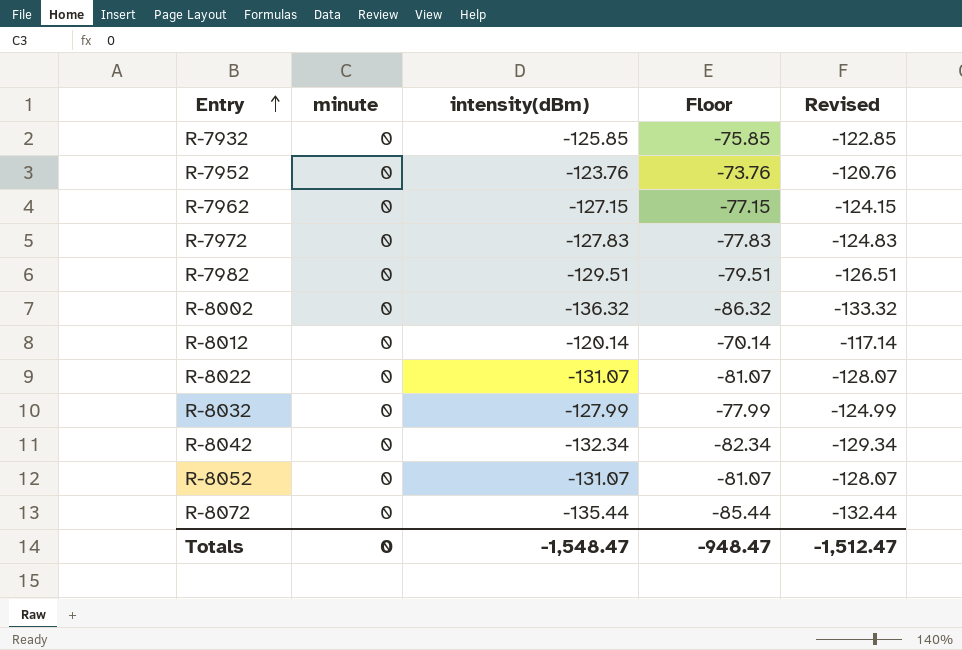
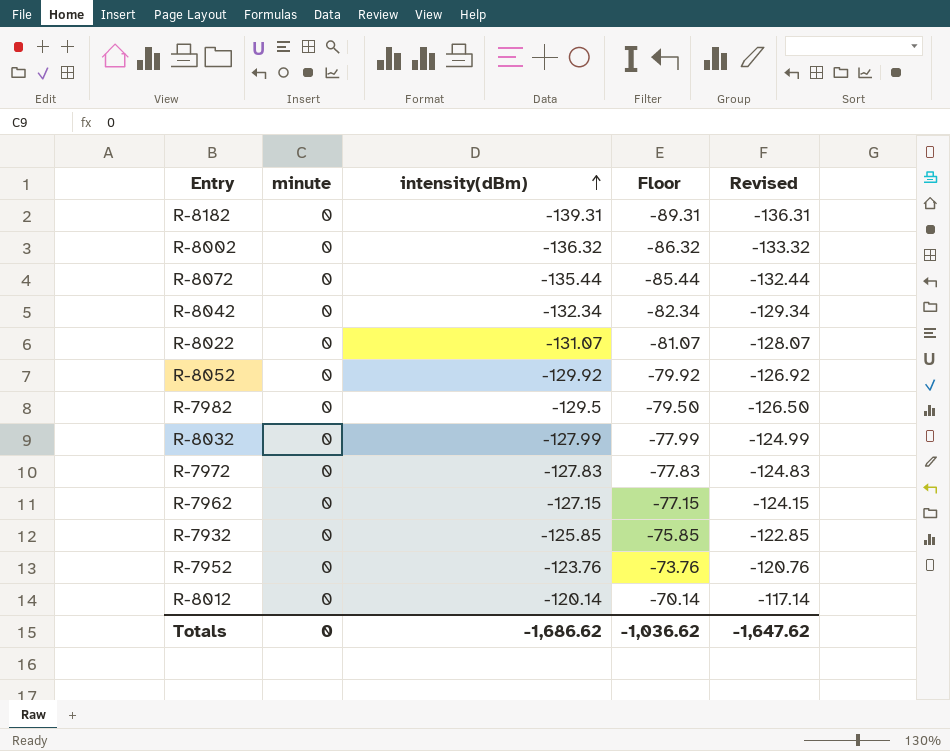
row order: Entry ascending -> intensity(dBm) ascending
row R-8182: none -> 0 | -139.31 | -89.31 | -136.31
R-8052 | intensity(dBm): -131.07 -> -129.92
R-8052 | Floor: -81.07 -> -79.92
R-8052 | Revised: -128.07 -> -126.92
R-7982 | intensity(dBm): -129.51 -> -129.5
R-7982 | Floor: -79.51 -> -79.50
R-7982 | Revised: -126.51 -> -126.50
Totals | intensity(dBm): -1,548.47 -> -1,686.62
Totals | Floor: -948.47 -> -1,036.62
Totals | Revised: -1,512.47 -> -1,647.62

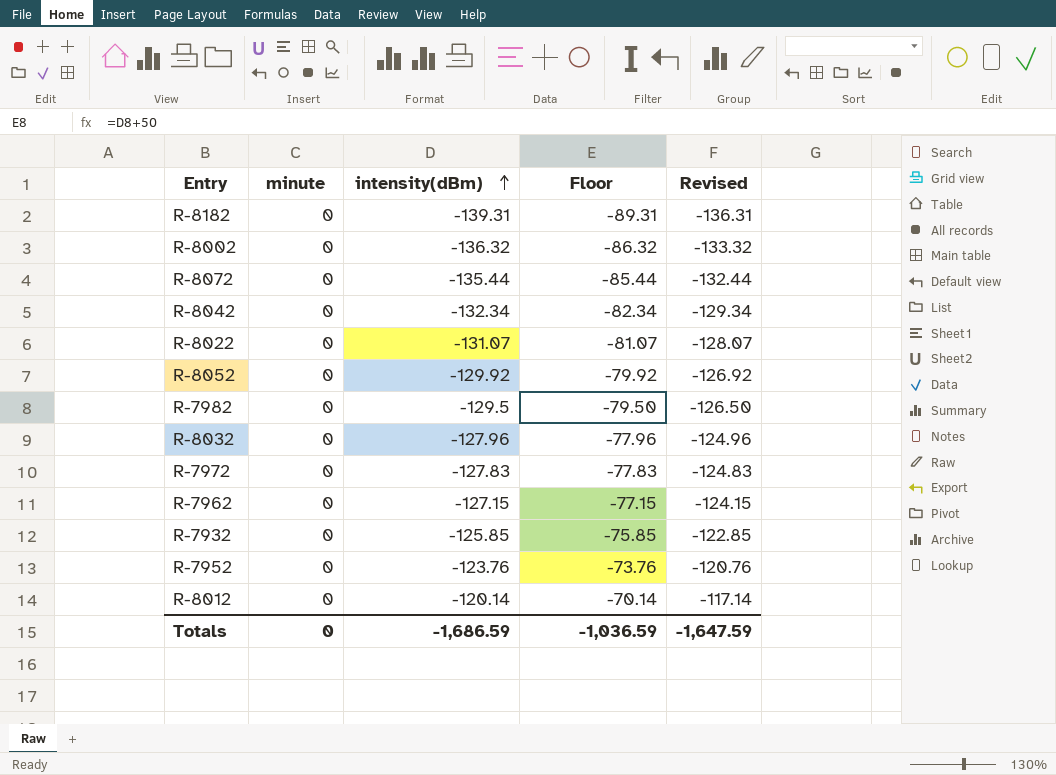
R-8032 | intensity(dBm): -127.99 -> -127.96
R-8032 | Floor: -77.99 -> -77.96
R-8032 | Revised: -124.99 -> -124.96
Totals | intensity(dBm): -1,686.62 -> -1,686.59
Totals | Floor: -1,036.62 -> -1,036.59
Totals | Revised: -1,647.62 -> -1,647.59

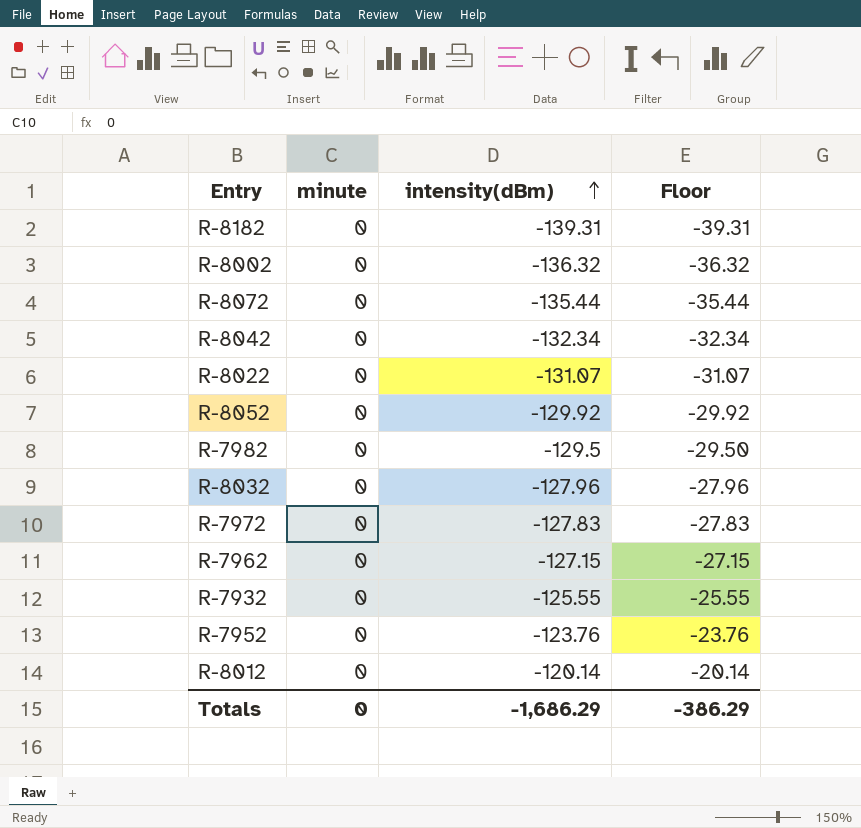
column Revised | formula: [intensity(dBm)] + 3 -> none
column Floor | formula: [intensity(dBm)] + 50 -> [intensity(dBm)] + 100
R-7932 | intensity(dBm): -125.85 -> -125.55
Totals | intensity(dBm): -1,686.59 -> -1,686.29
Totals | Floor: -1,036.59 -> -386.29

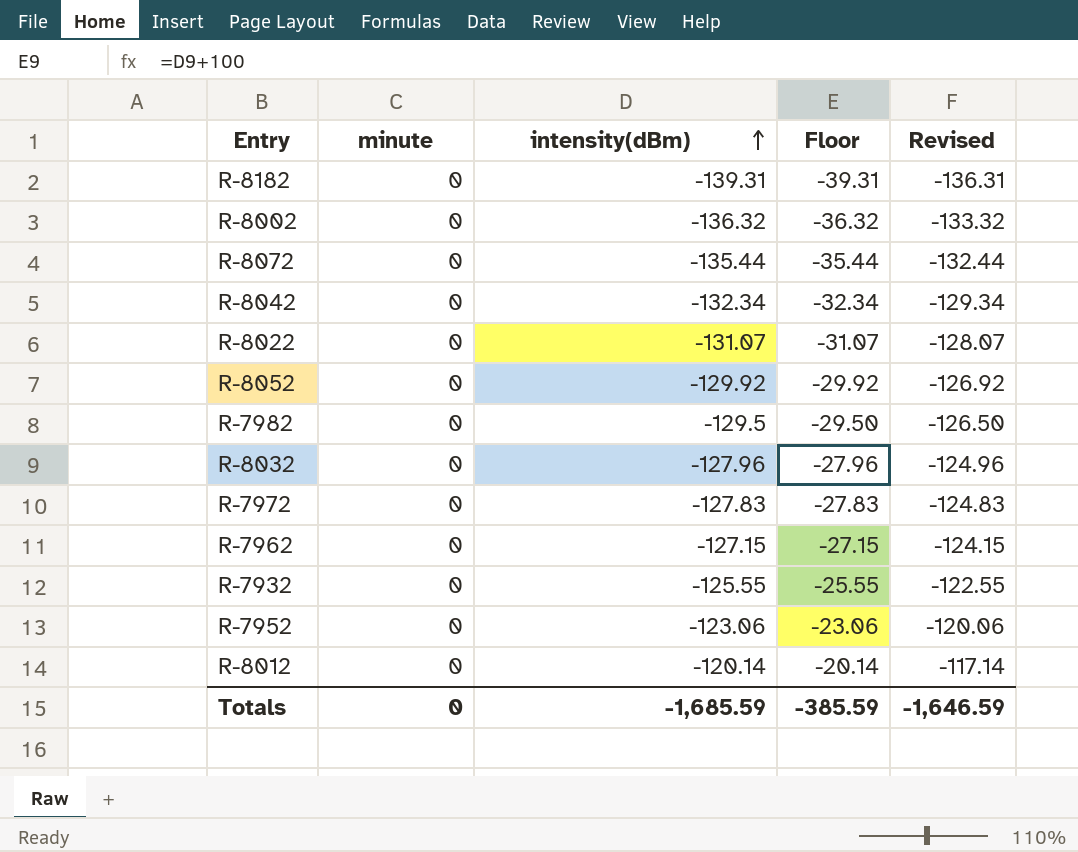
column Revised | formula: none -> [intensity(dBm)] + 3
R-7952 | intensity(dBm): -123.76 -> -123.06
R-7952 | Floor: -23.76 -> -23.06
Totals | intensity(dBm): -1,686.29 -> -1,685.59
Totals | Floor: -386.29 -> -385.59

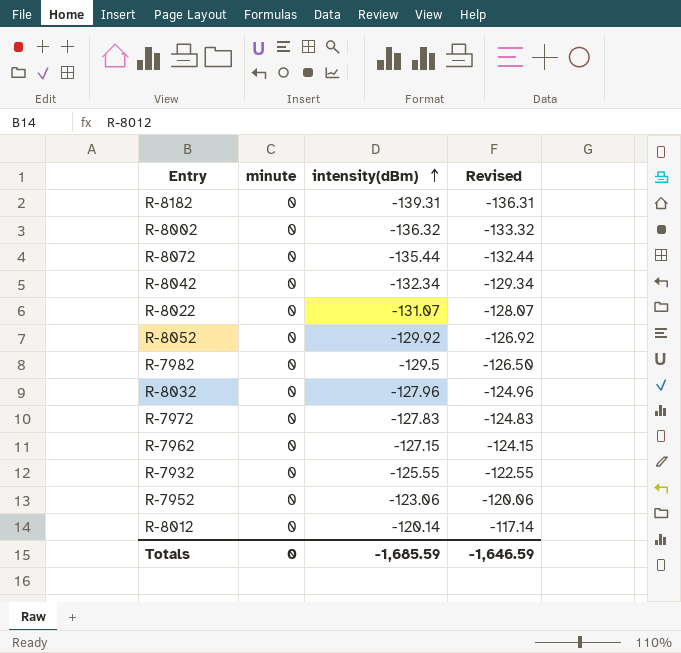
column Floor | formula: [intensity(dBm)] + 100 -> none

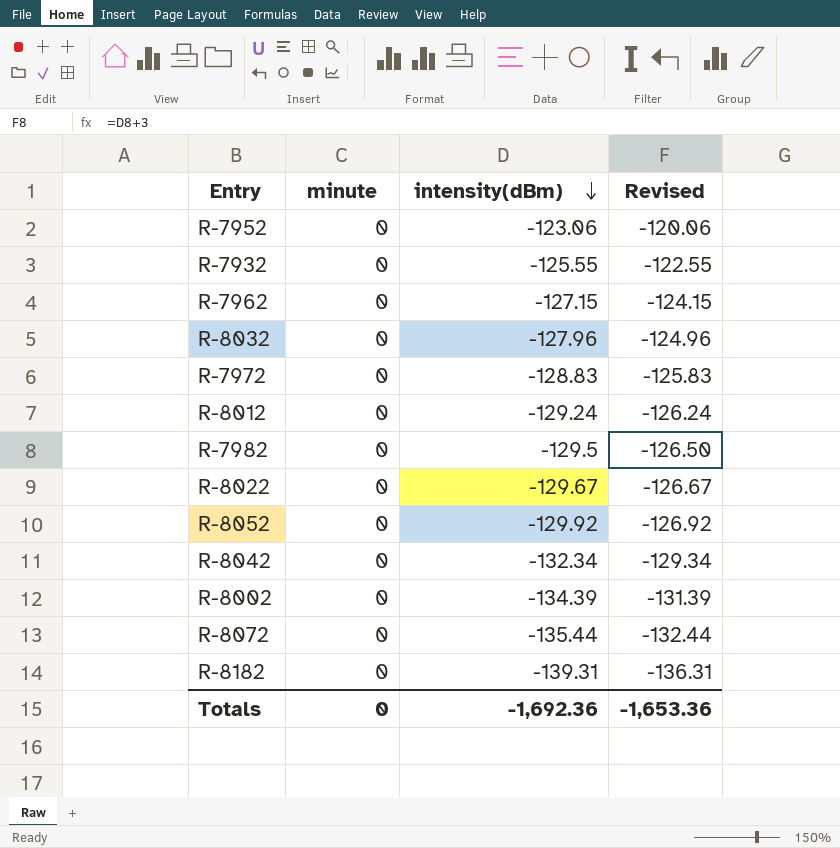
row order: intensity(dBm) ascending -> intensity(dBm) descending
R-7972 | intensity(dBm): -127.83 -> -128.83
R-7972 | Revised: -124.83 -> -125.83
R-8012 | intensity(dBm): -120.14 -> -129.24
R-8012 | Revised: -117.14 -> -126.24
R-8022 | intensity(dBm): -131.07 -> -129.67
R-8022 | Revised: -128.07 -> -126.67
R-8002 | intensity(dBm): -136.32 -> -134.39
R-8002 | Revised: -133.32 -> -131.39
Totals | intensity(dBm): -1,685.59 -> -1,692.36
Totals | Revised: -1,646.59 -> -1,653.36

